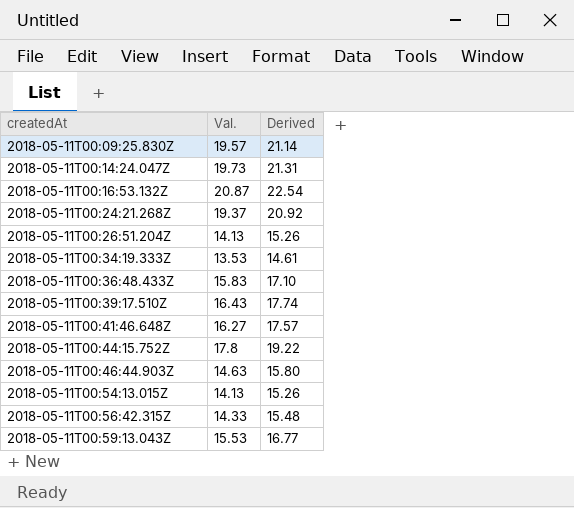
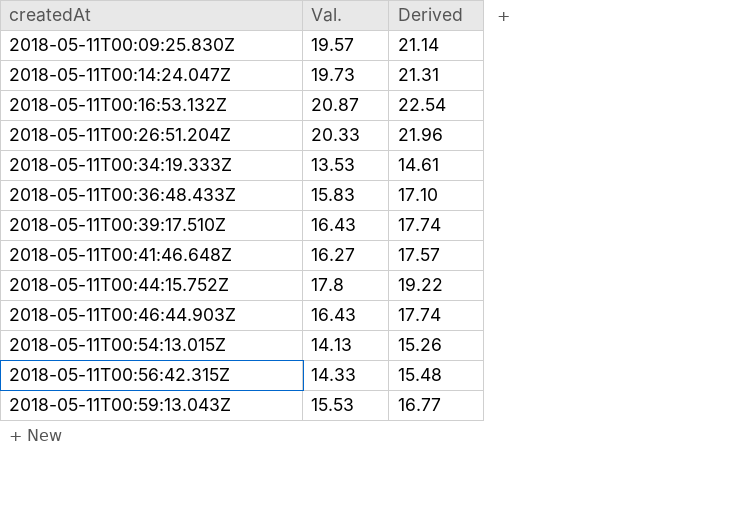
row 2018-05-11T00:24:21.268Z: 19.37 | 20.92 -> none
2018-05-11T00:26:51.204Z | Val.: 14.13 -> 20.33
2018-05-11T00:26:51.204Z | Derived: 15.26 -> 21.96
2018-05-11T00:46:44.903Z | Val.: 14.63 -> 16.43
2018-05-11T00:46:44.903Z | Derived: 15.80 -> 17.74

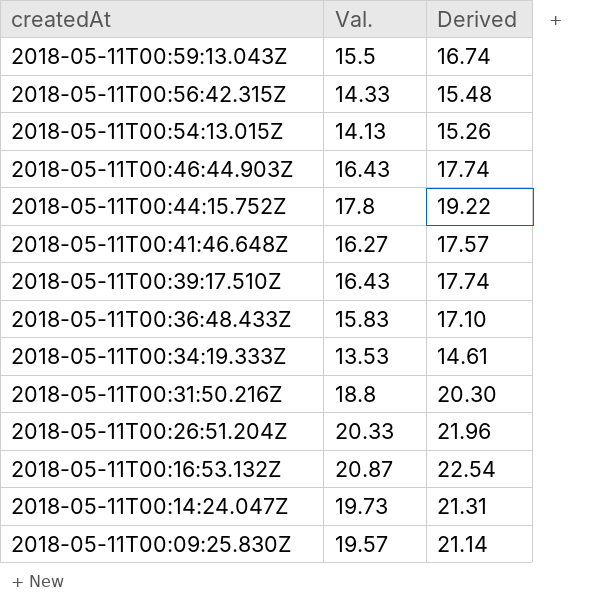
row order: createdAt ascending -> createdAt descending
2018-05-11T00:59:13.043Z | Val.: 15.53 -> 15.5
2018-05-11T00:59:13.043Z | Derived: 16.77 -> 16.74
row 2018-05-11T00:31:50.216Z: none -> 18.8 | 20.30

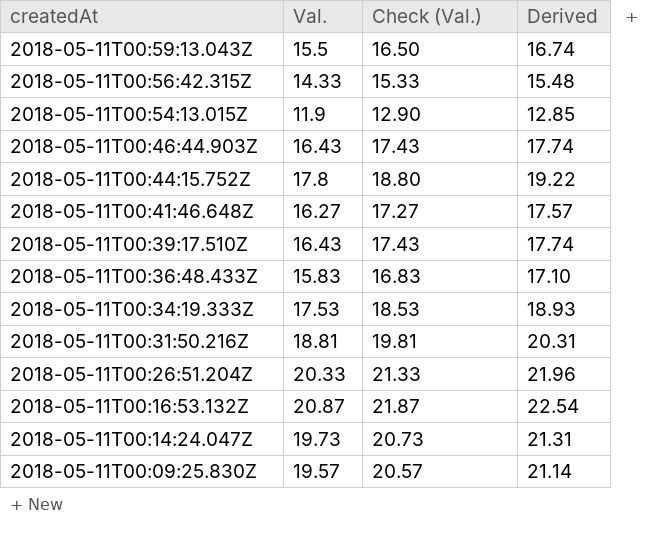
column Check (Val.) | formula: none -> [Val.] + 1
2018-05-11T00:54:13.015Z | Val.: 14.13 -> 11.9
2018-05-11T00:54:13.015Z | Derived: 15.26 -> 12.85
2018-05-11T00:34:19.333Z | Val.: 13.53 -> 17.53
2018-05-11T00:34:19.333Z | Derived: 14.61 -> 18.93
2018-05-11T00:31:50.216Z | Val.: 18.8 -> 18.81
2018-05-11T00:31:50.216Z | Derived: 20.30 -> 20.31

